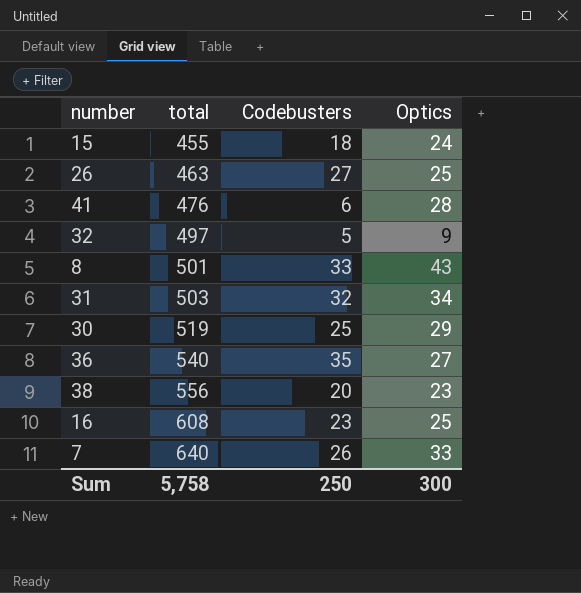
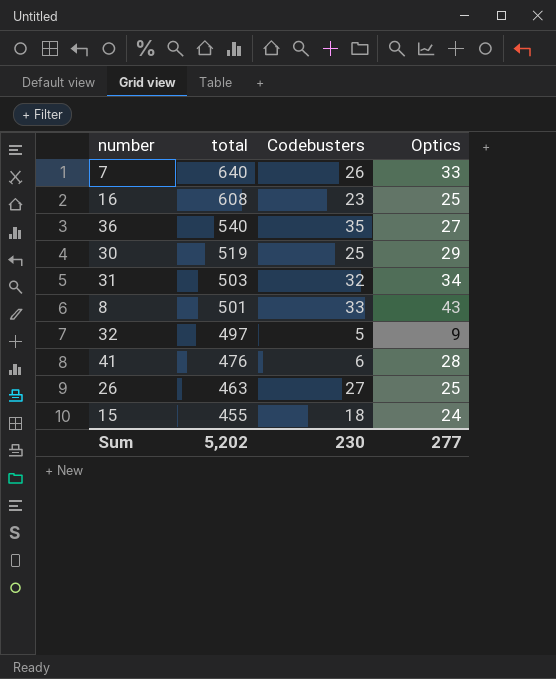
row order: total ascending -> total descending
row 38: 556 | 20 | 23 -> none
Sum | total: 5,758 -> 5,202
Sum | Codebusters: 250 -> 230
Sum | Optics: 300 -> 277

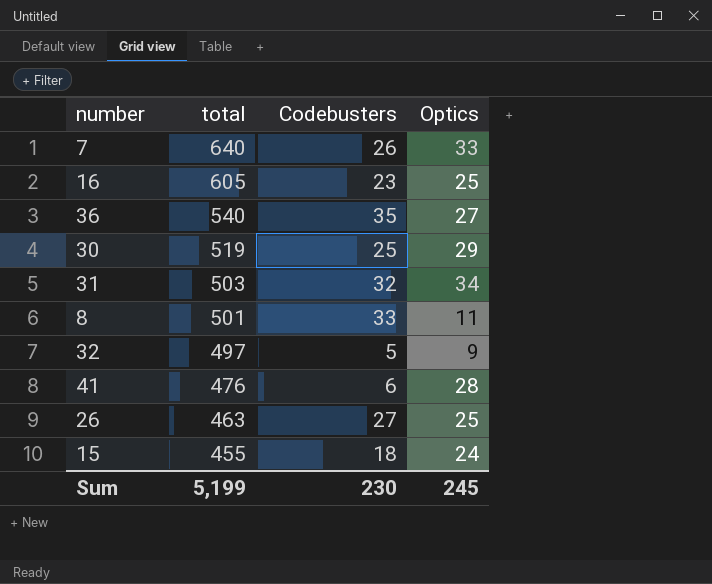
16 | total: 608 -> 605
8 | Optics: 43 -> 11
Sum | total: 5,202 -> 5,199
Sum | Optics: 277 -> 245

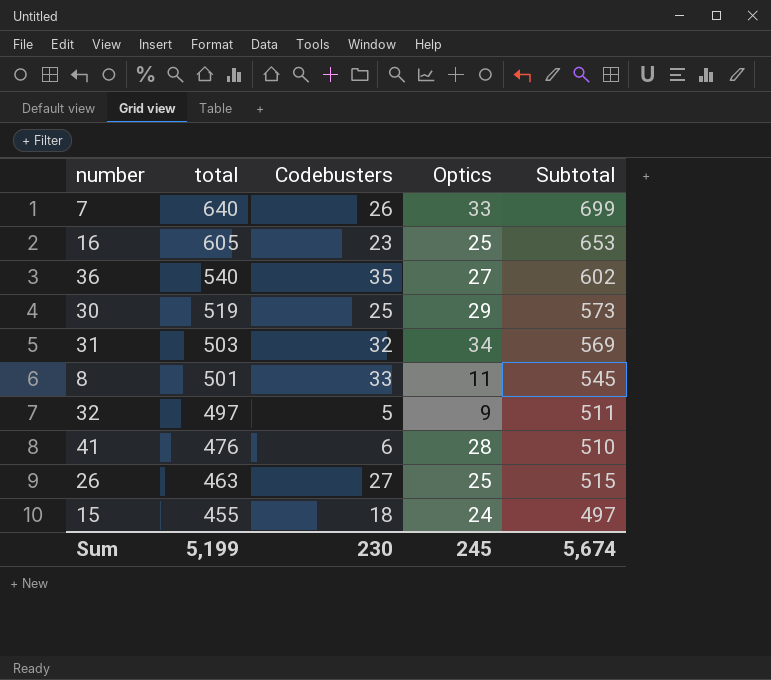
column Subtotal | formula: none -> [total] + [Codebusters] + [Optics]

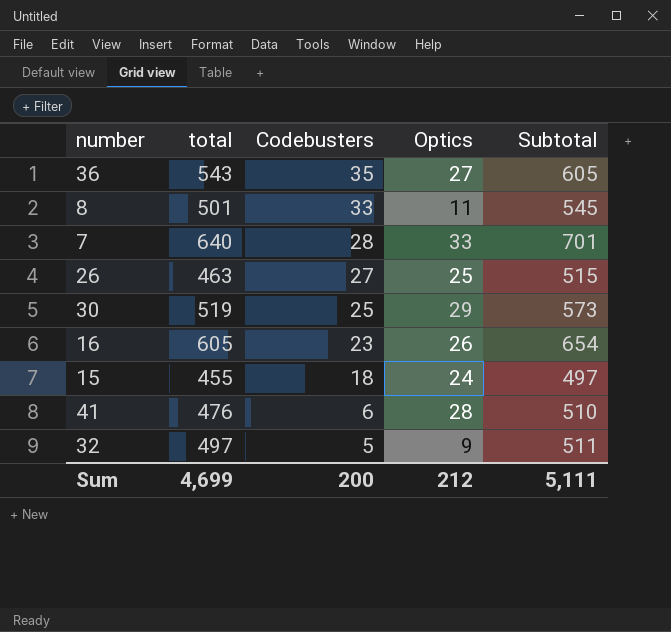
row order: total descending -> Codebusters descending
row 31: 503 | 32 | 34 | 569 -> none
36 | total: 540 -> 543
36 | Subtotal: 602 -> 605
7 | Codebusters: 26 -> 28
7 | Subtotal: 699 -> 701
16 | Optics: 25 -> 26
16 | Subtotal: 653 -> 654
Sum | total: 5,199 -> 4,699
Sum | Codebusters: 230 -> 200
Sum | Optics: 245 -> 212
Sum | Subtotal: 5,674 -> 5,111

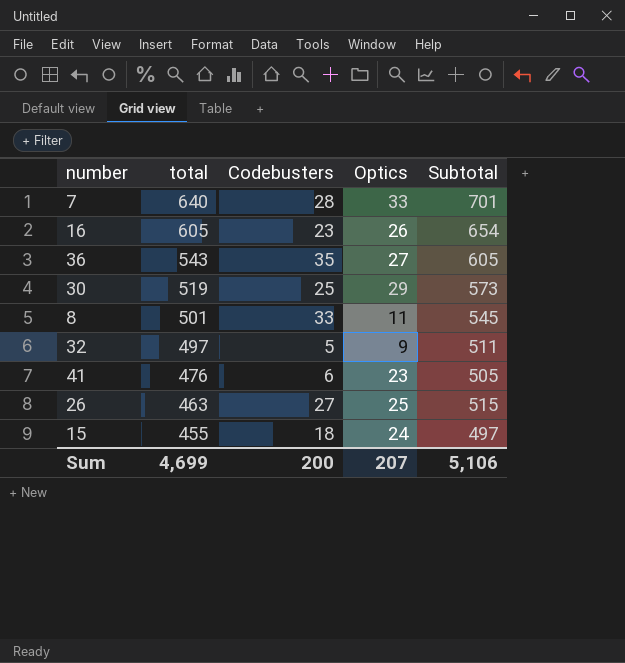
row order: Codebusters descending -> total descending
41 | Optics: 28 -> 23
41 | Subtotal: 510 -> 505
Sum | Optics: 212 -> 207
Sum | Subtotal: 5,111 -> 5,106

